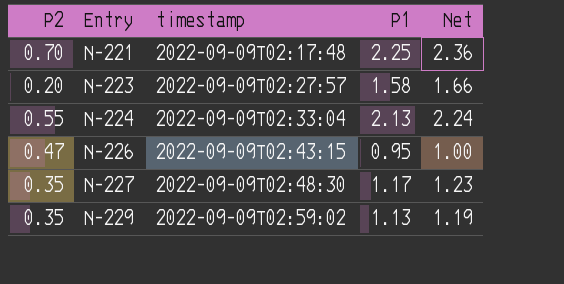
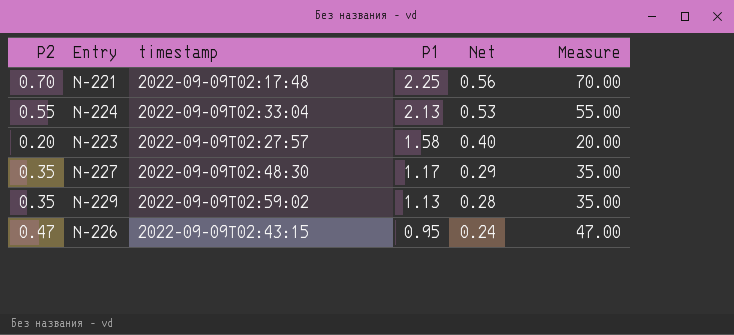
row order: Entry ascending -> P1 descending
column Net | formula: [P1] * 1.05 -> [P1] * 0.25
column Measure | formula: none -> [P2] * 100

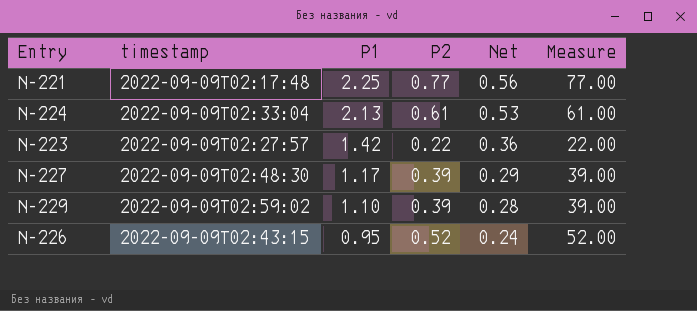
column P2 | position: 1 -> 4
N-221 | P2: 0.70 -> 0.77
N-221 | Measure: 70.00 -> 77.00
N-224 | P2: 0.55 -> 0.61
N-224 | Measure: 55.00 -> 61.00
N-223 | P1: 1.58 -> 1.42
N-223 | P2: 0.20 -> 0.22
N-223 | Net: 0.40 -> 0.36
N-223 | Measure: 20.00 -> 22.00
N-227 | P2: 0.35 -> 0.39
N-227 | Measure: 35.00 -> 39.00
N-229 | P1: 1.13 -> 1.10
N-229 | P2: 0.35 -> 0.39
N-229 | Measure: 35.00 -> 39.00
N-226 | P2: 0.47 -> 0.52
N-226 | Measure: 47.00 -> 52.00

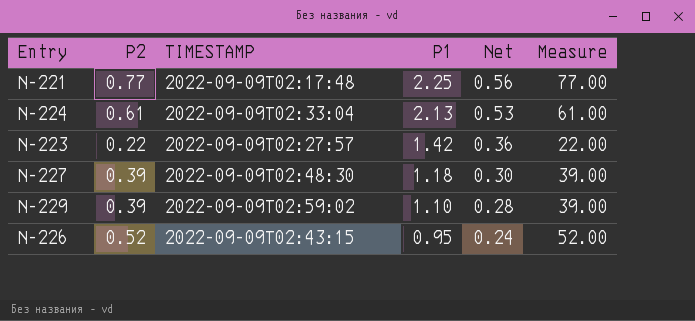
column P2 | position: 4 -> 2
column name: timestamp -> TIMESTAMP
N-227 | P1: 1.17 -> 1.18
N-227 | Net: 0.29 -> 0.30

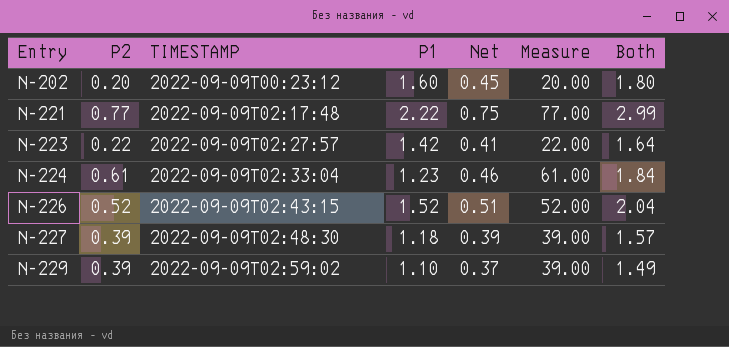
row order: P1 descending -> Entry ascending
column Net | formula: [P1] * 0.25 -> [Both] * 0.25
column Both | formula: none -> [P2] + [P1]
row N-202: none -> 0.20 | 2022-09-09T00:23:12 | 1.60 | 0.45 | 20.00 | 1.80
N-221 | P1: 2.25 -> 2.22
N-224 | P1: 2.13 -> 1.23
N-226 | P1: 0.95 -> 1.52

